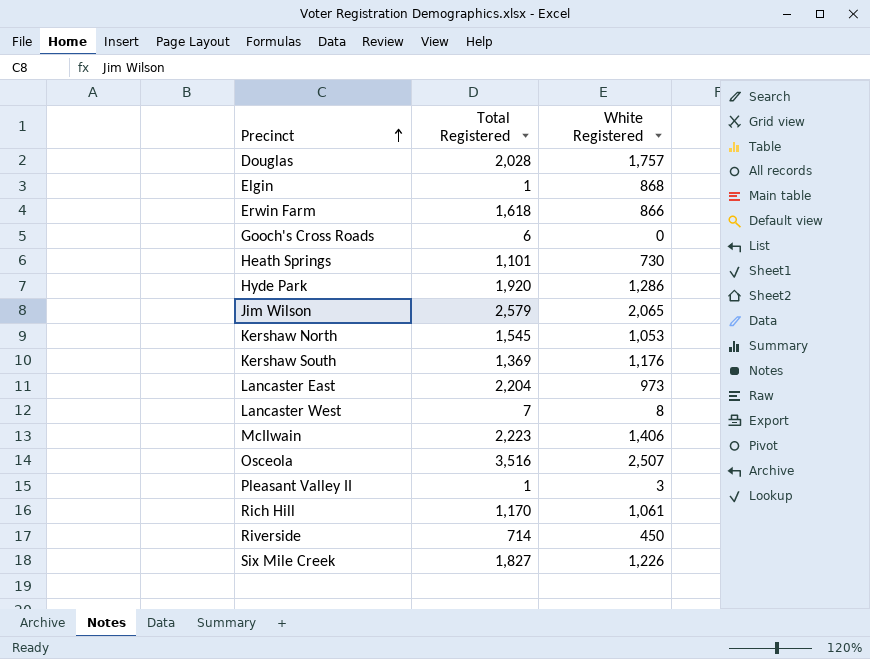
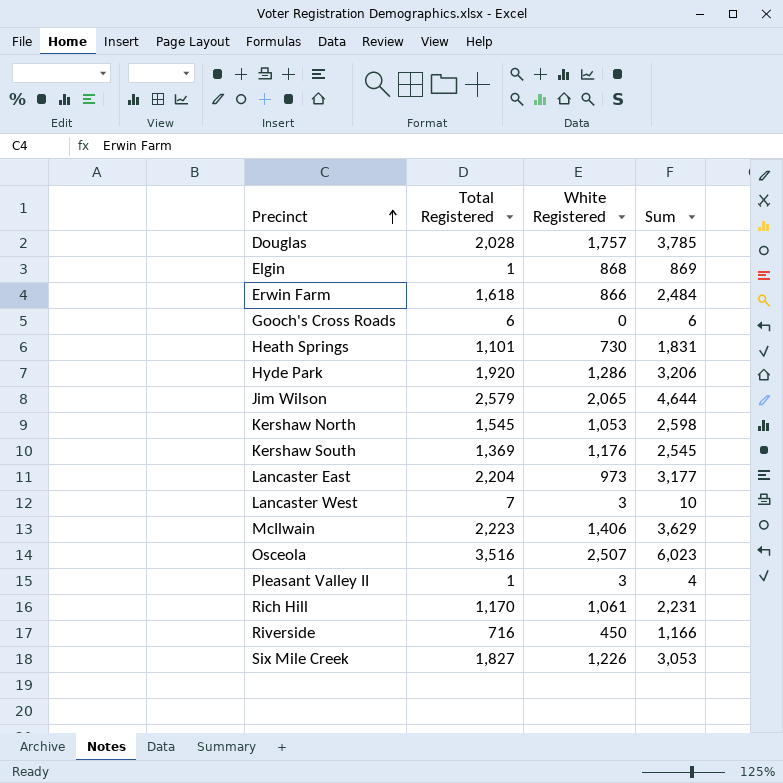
column Sum | formula: none -> [Total Registered] + [White Registered]
Lancaster West | White Registered: 8 -> 3
Riverside | Total Registered: 714 -> 716

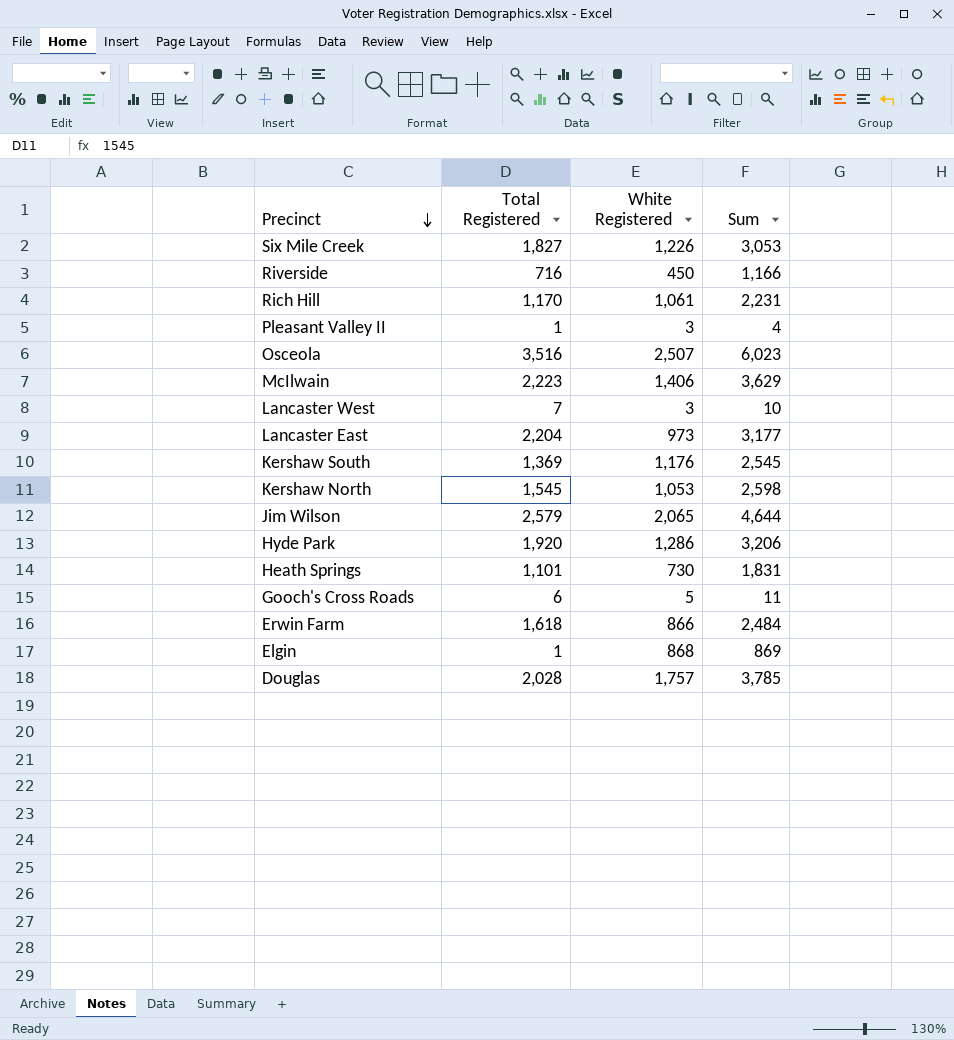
row order: Precinct ascending -> Precinct descending
Gooch's Cross Roads | White Registered: 0 -> 5
Gooch's Cross Roads | Sum: 6 -> 11

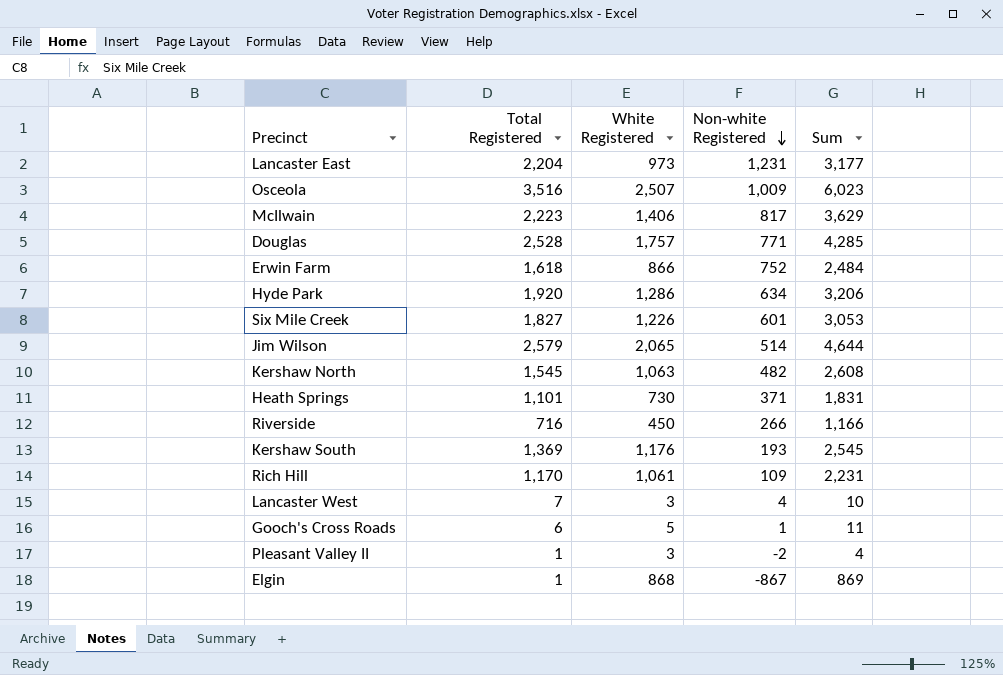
row order: Precinct descending -> Non-white Registered descending
column Non-white Registered | formula: none -> [Total Registered] - [White Registered]
Douglas | Total Registered: 2,028 -> 2,528
Douglas | Sum: 3,785 -> 4,285
Kershaw North | White Registered: 1,053 -> 1,063
Kershaw North | Sum: 2,598 -> 2,608

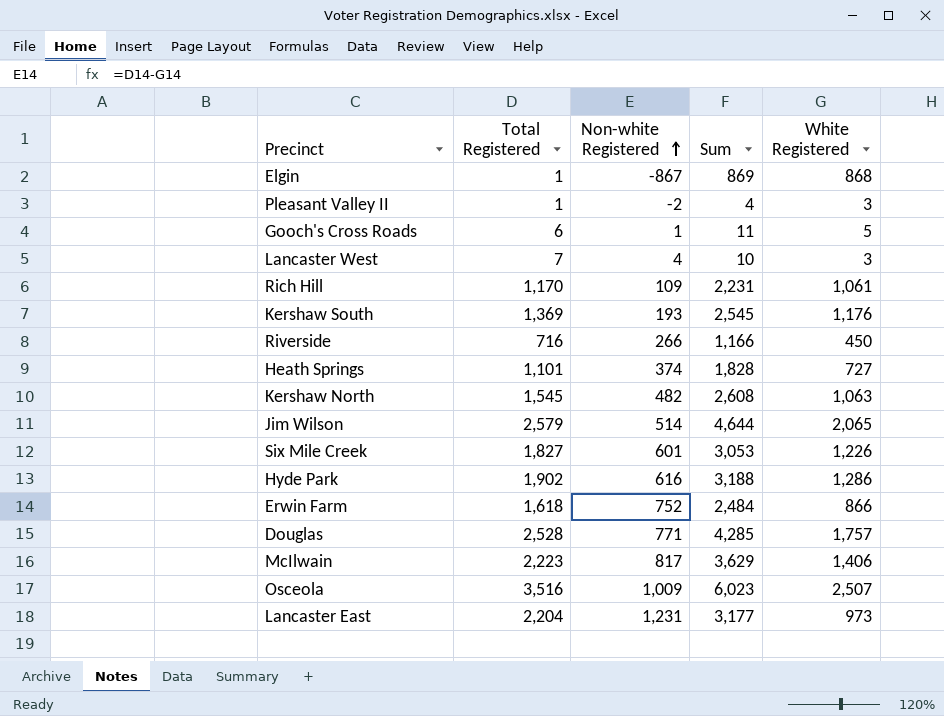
row order: Non-white Registered descending -> Non-white Registered ascending
column White Registered | position: 3 -> 5
Heath Springs | Non-white Registered: 371 -> 374
Heath Springs | Sum: 1,831 -> 1,828
Heath Springs | White Registered: 730 -> 727
Hyde Park | Total Registered: 1,920 -> 1,902
Hyde Park | Non-white Registered: 634 -> 616
Hyde Park | Sum: 3,206 -> 3,188

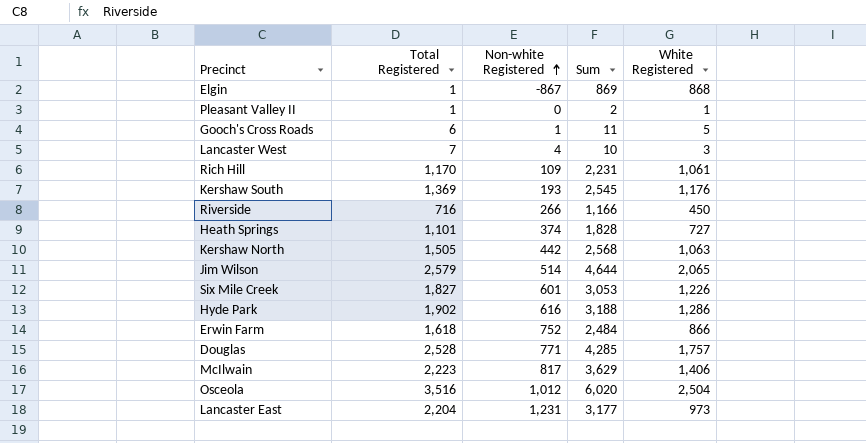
Pleasant Valley II | Non-white Registered: -2 -> 0
Pleasant Valley II | Sum: 4 -> 2
Pleasant Valley II | White Registered: 3 -> 1
Kershaw North | Total Registered: 1,545 -> 1,505
Kershaw North | Non-white Registered: 482 -> 442
Kershaw North | Sum: 2,608 -> 2,568
Osceola | Non-white Registered: 1,009 -> 1,012
Osceola | Sum: 6,023 -> 6,020
Osceola | White Registered: 2,507 -> 2,504

